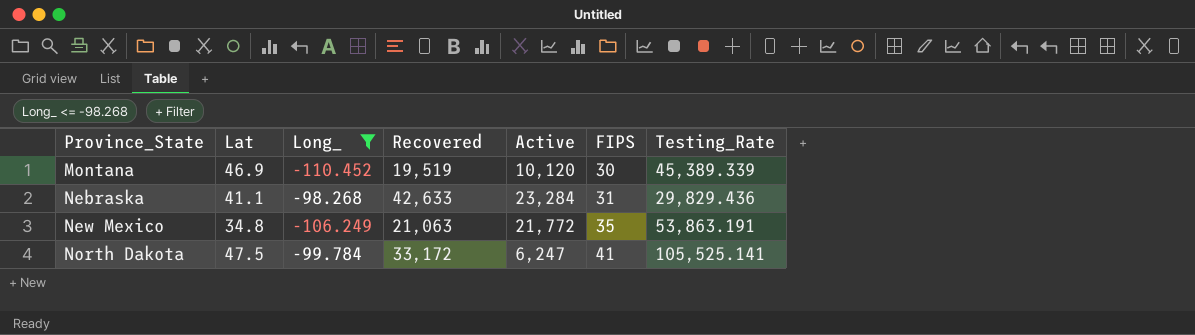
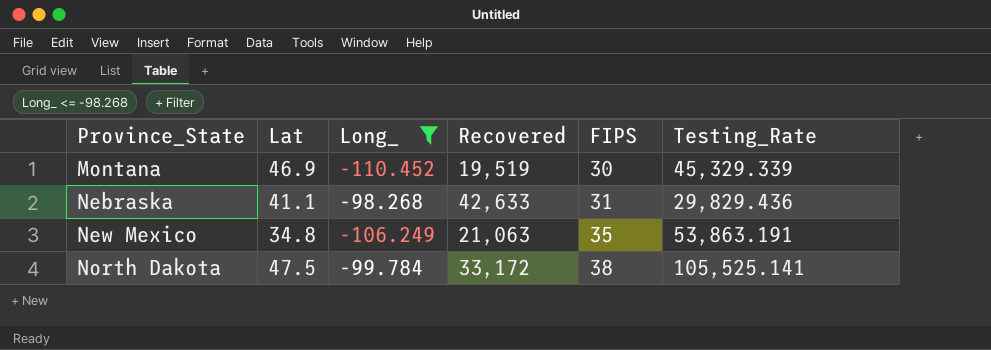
column Active | position: 5 -> none
Montana | Testing_Rate: 45,389.339 -> 45,329.339
North Dakota | FIPS: 41 -> 38

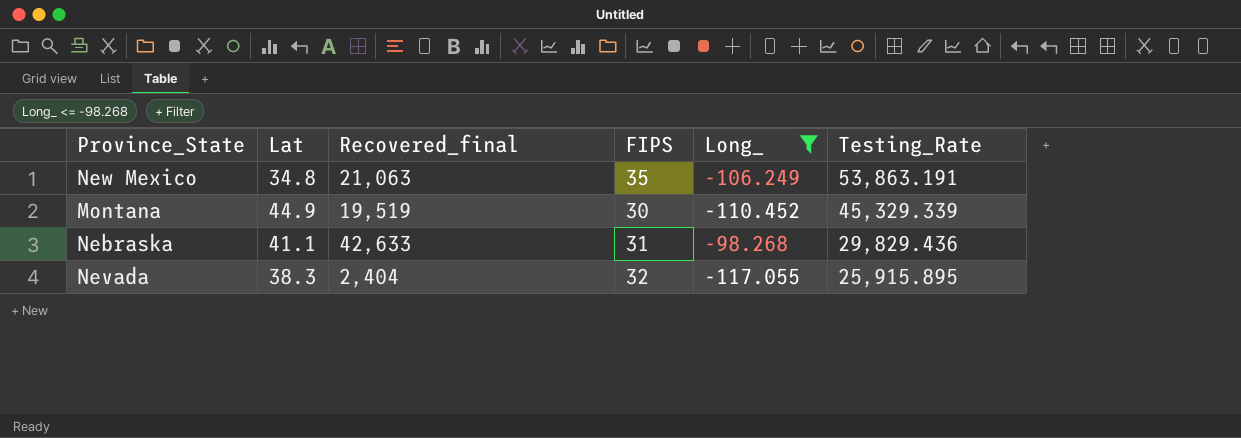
row order: Province_State ascending -> Testing_Rate descending
column name: Recovered -> Recovered_final
column Long_ | position: 3 -> 5
row North Dakota: 47.5 | -99.784 | 33,172 | 38 | 105,525.141 -> none
Montana | Lat: 46.9 -> 44.9
row Nevada: none -> 38.3 | 2,404 | 32 | -117.055 | 25,915.895

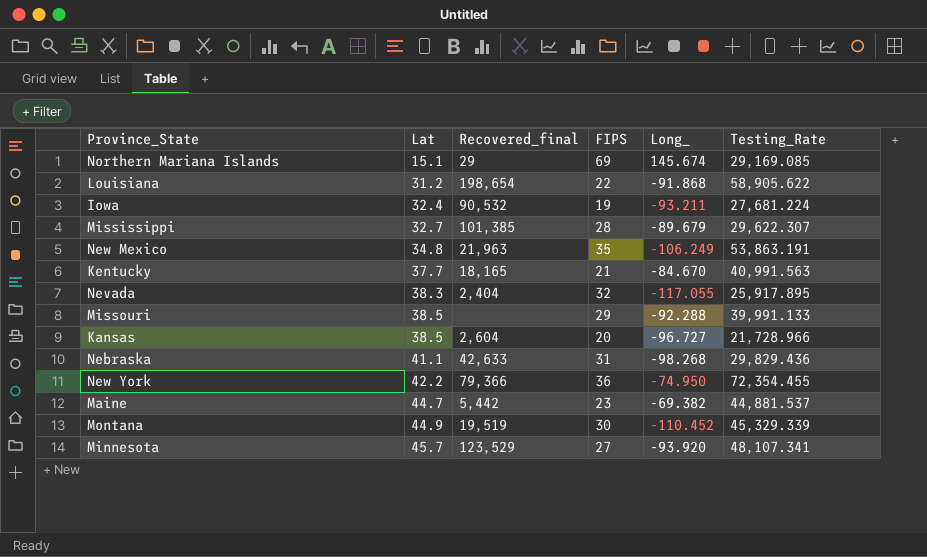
filter: Long_ <= -98.268 -> none
row order: Testing_Rate descending -> Lat ascending
New Mexico | Recovered_final: 21,063 -> 21,963
Nevada | Testing_Rate: 25,915.895 -> 25,917.895

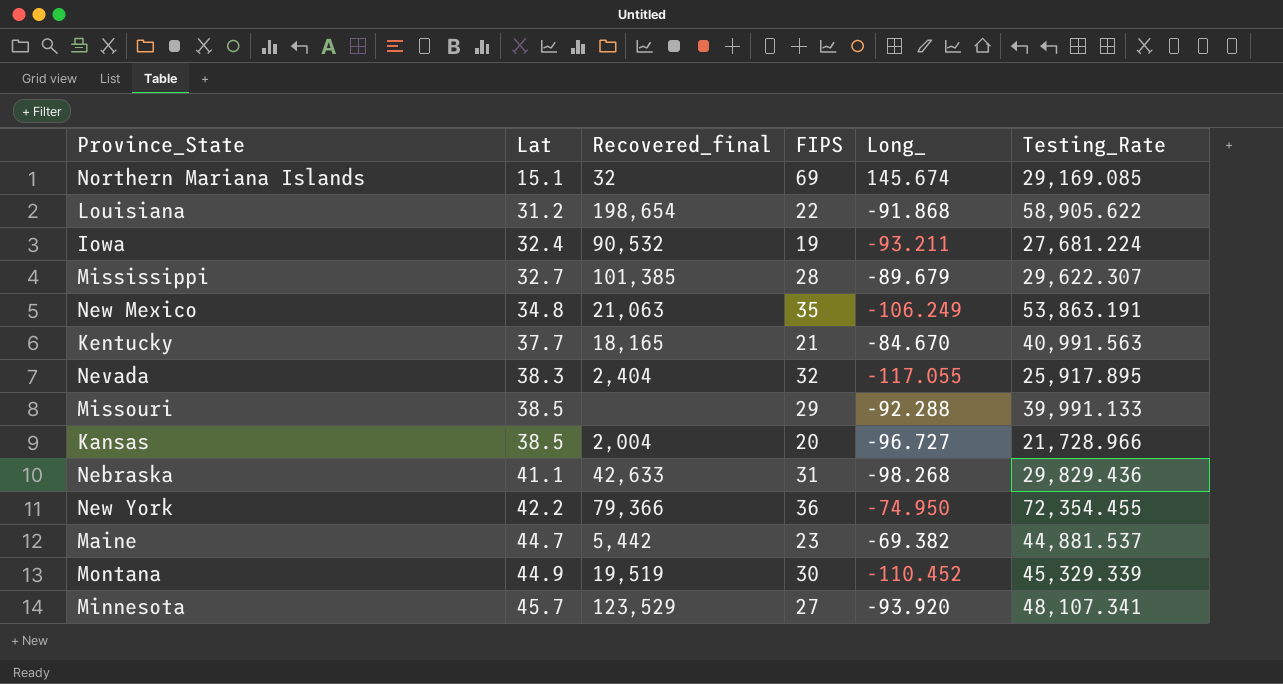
Northern Mariana Islands | Recovered_final: 29 -> 32
New Mexico | Recovered_final: 21,963 -> 21,063
Kansas | Recovered_final: 2,604 -> 2,004

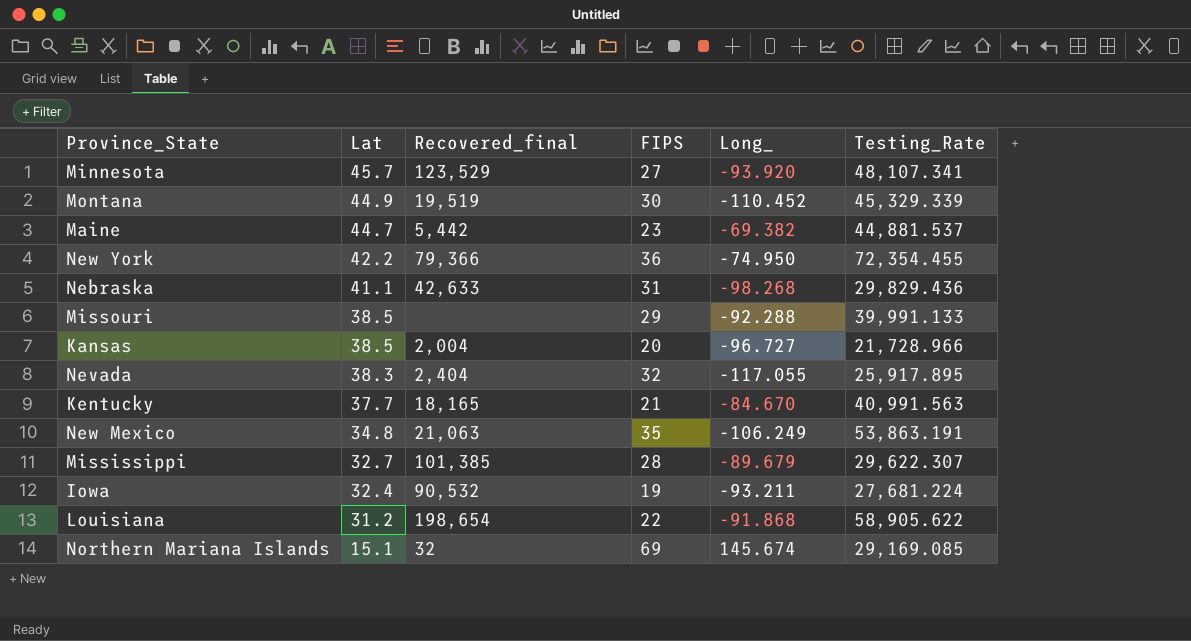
row order: Lat ascending -> Lat descending

